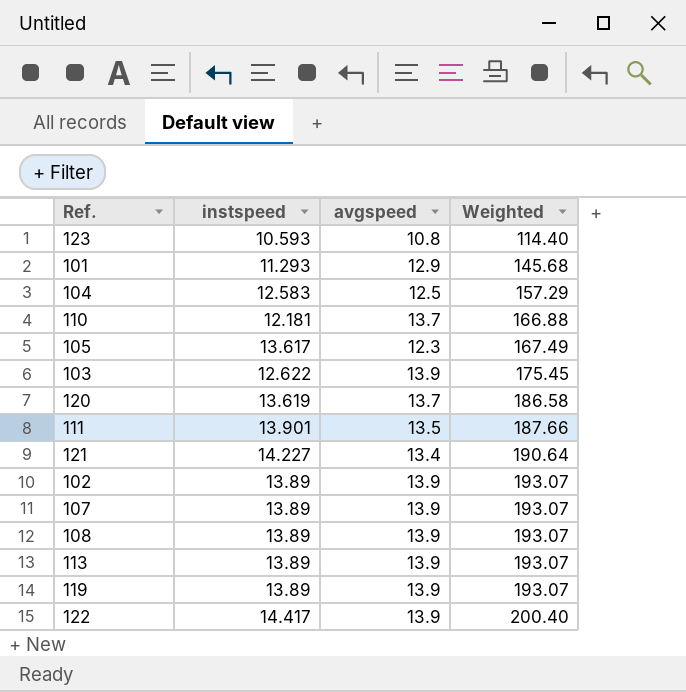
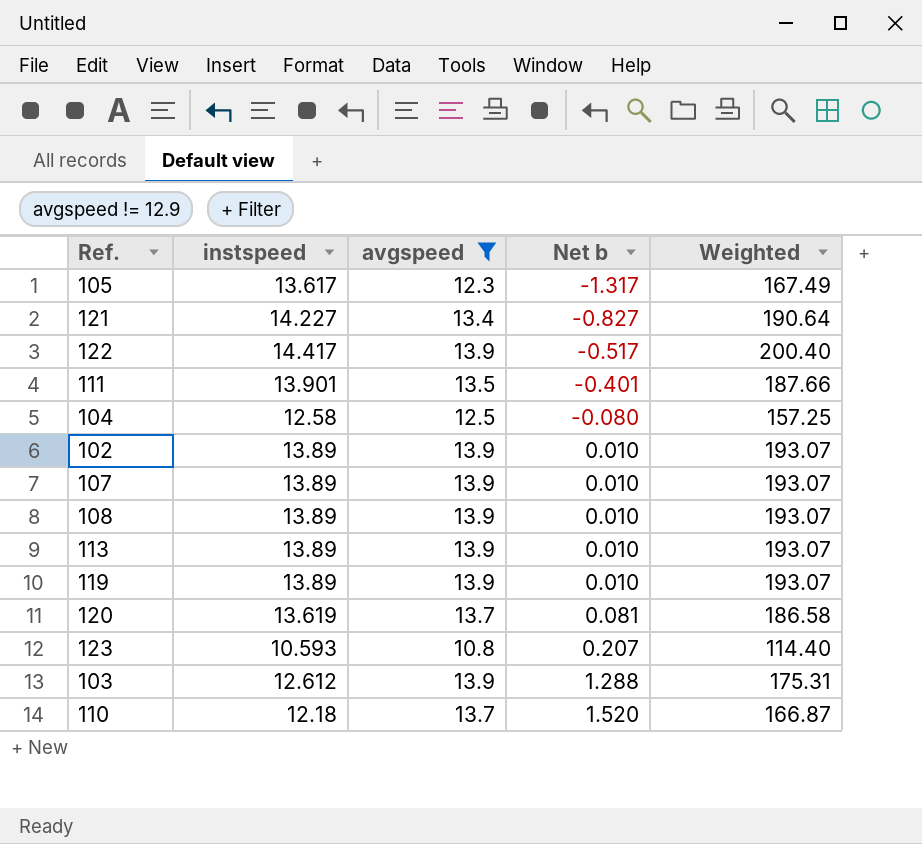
filter: none -> avgspeed != 12.9
row order: Weighted ascending -> Net b ascending
column Net b | formula: none -> [avgspeed] - [instspeed]
104 | instspeed: 12.583 -> 12.58
104 | Weighted: 157.29 -> 157.25
103 | instspeed: 12.622 -> 12.612
103 | Weighted: 175.45 -> 175.31
110 | instspeed: 12.181 -> 12.18
110 | Weighted: 166.88 -> 166.87

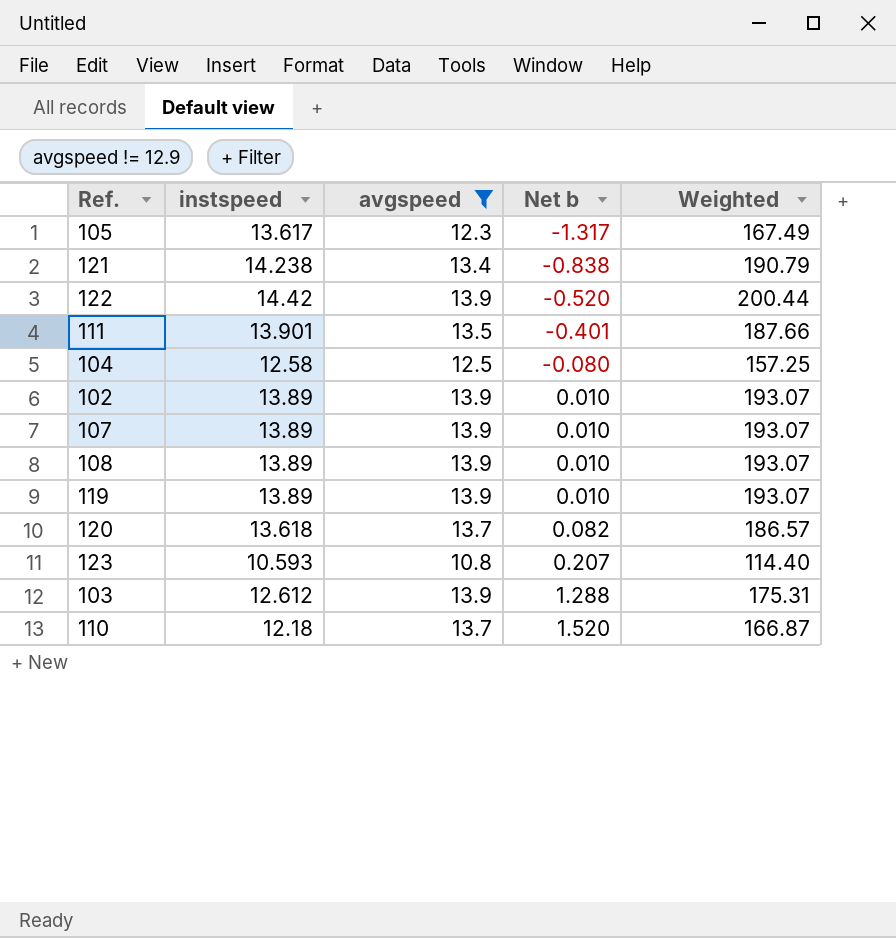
row 113: 13.89 | 13.9 | 0.010 | 193.07 -> none
121 | instspeed: 14.227 -> 14.238
121 | Net b: -0.827 -> -0.838
121 | Weighted: 190.64 -> 190.79
122 | instspeed: 14.417 -> 14.42
122 | Net b: -0.517 -> -0.520
122 | Weighted: 200.40 -> 200.44
120 | instspeed: 13.619 -> 13.618
120 | Net b: 0.081 -> 0.082
120 | Weighted: 186.58 -> 186.57

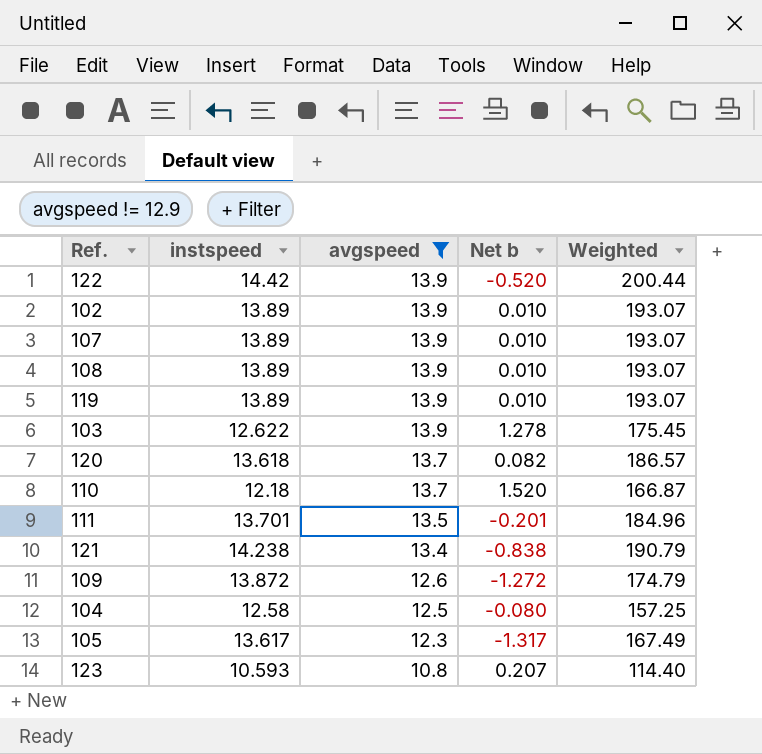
row order: Net b ascending -> avgspeed descending
103 | instspeed: 12.612 -> 12.622
103 | Net b: 1.288 -> 1.278
103 | Weighted: 175.31 -> 175.45
111 | instspeed: 13.901 -> 13.701
111 | Net b: -0.401 -> -0.201
111 | Weighted: 187.66 -> 184.96
row 109: none -> 13.872 | 12.6 | -1.272 | 174.79

